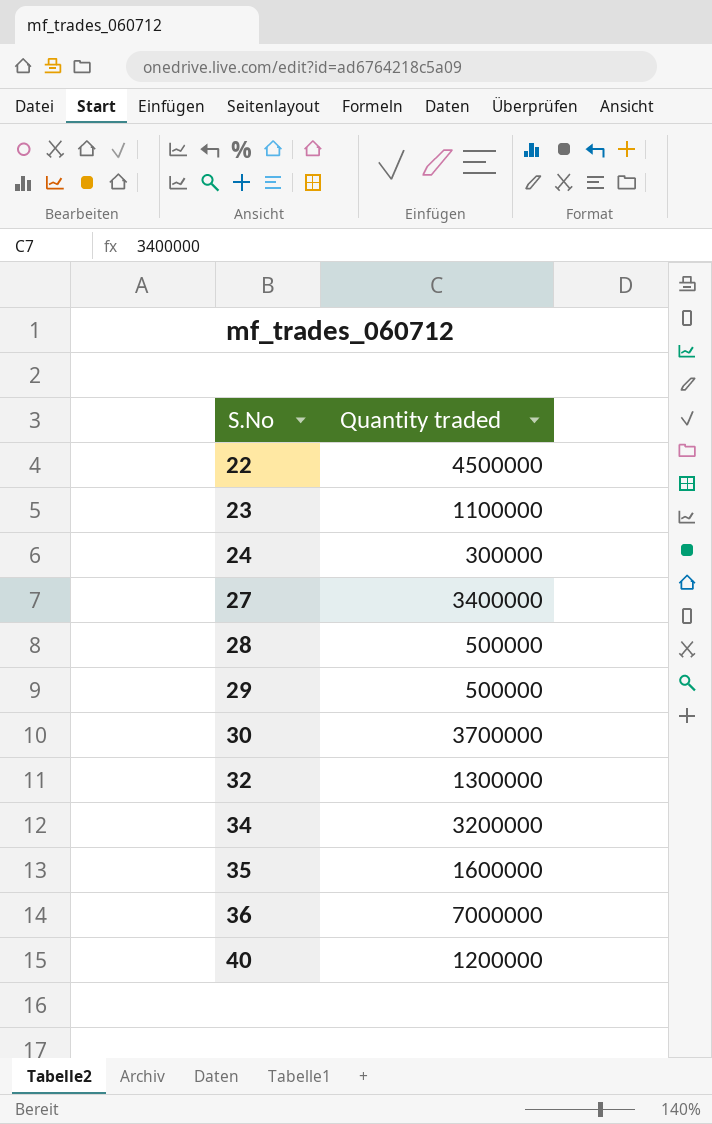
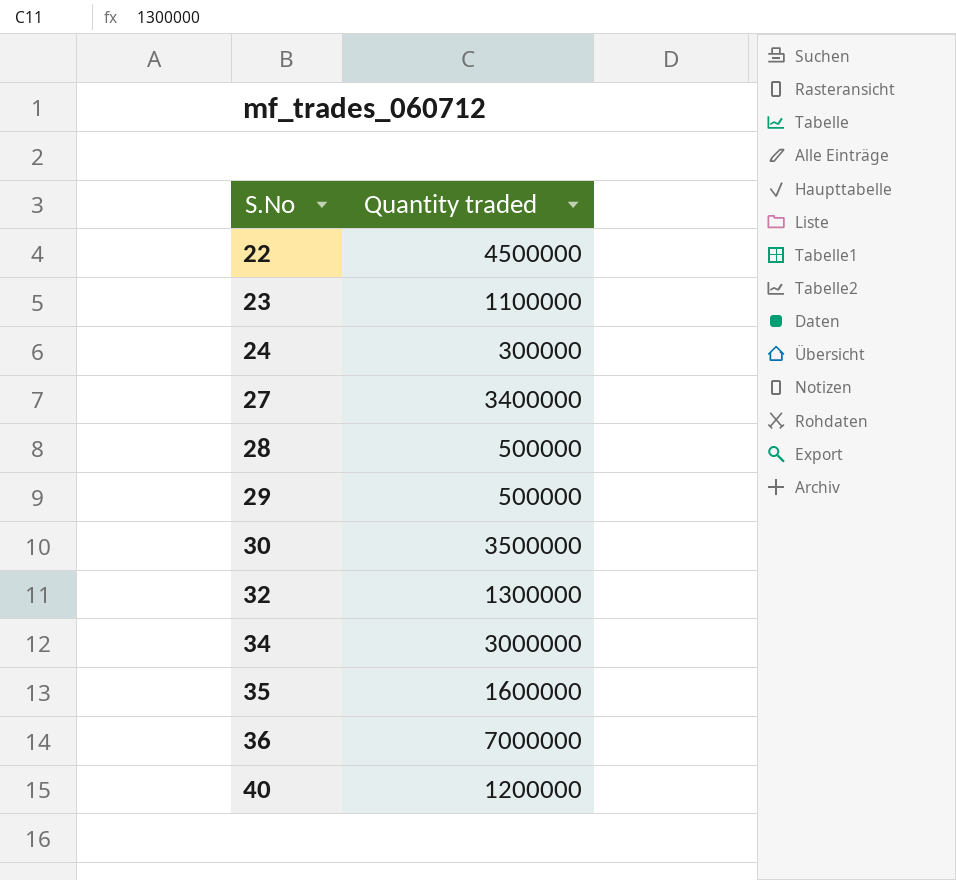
30 | Quantity traded: 3700000 -> 3500000
34 | Quantity traded: 3200000 -> 3000000

